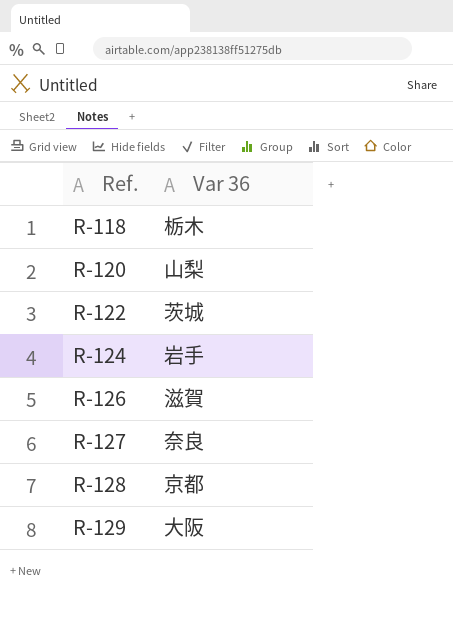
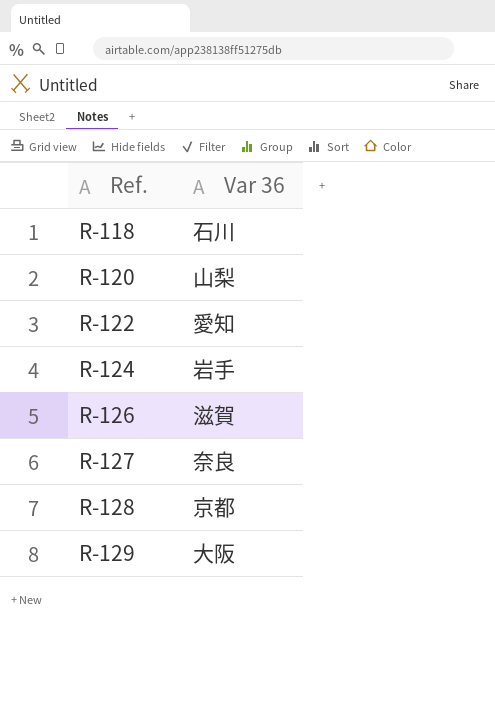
R-118 | Var 36: 栃木 -> 石川
R-122 | Var 36: 茨城 -> 愛知

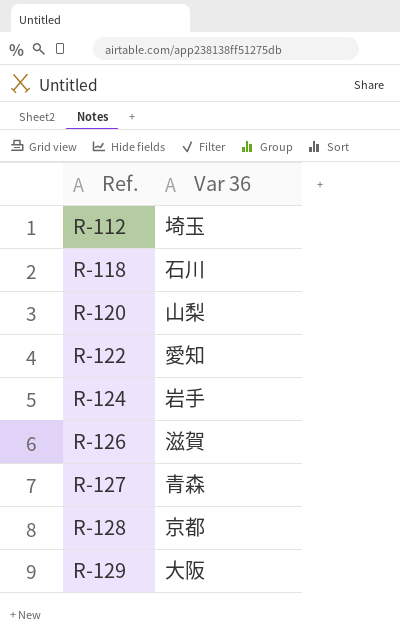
row R-112: none -> 埼玉
R-127 | Var 36: 奈良 -> 青森

